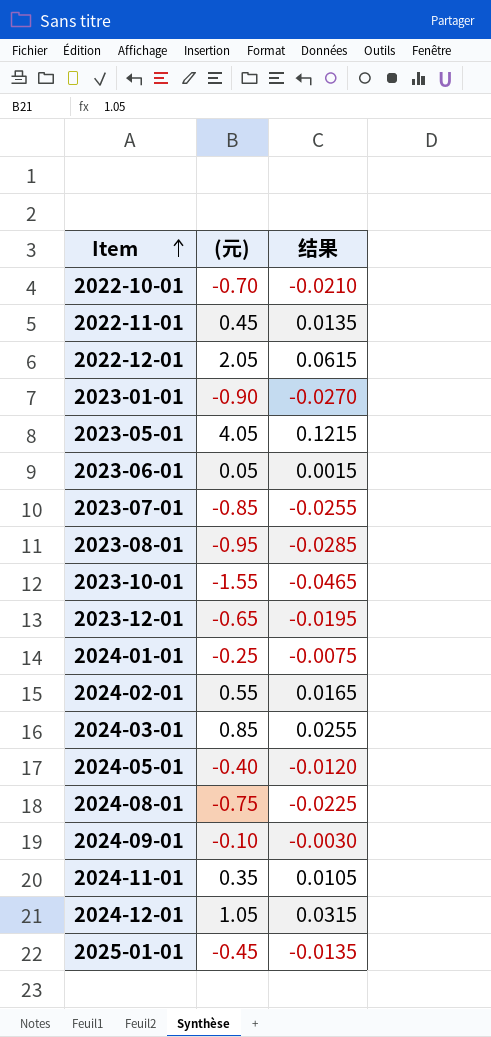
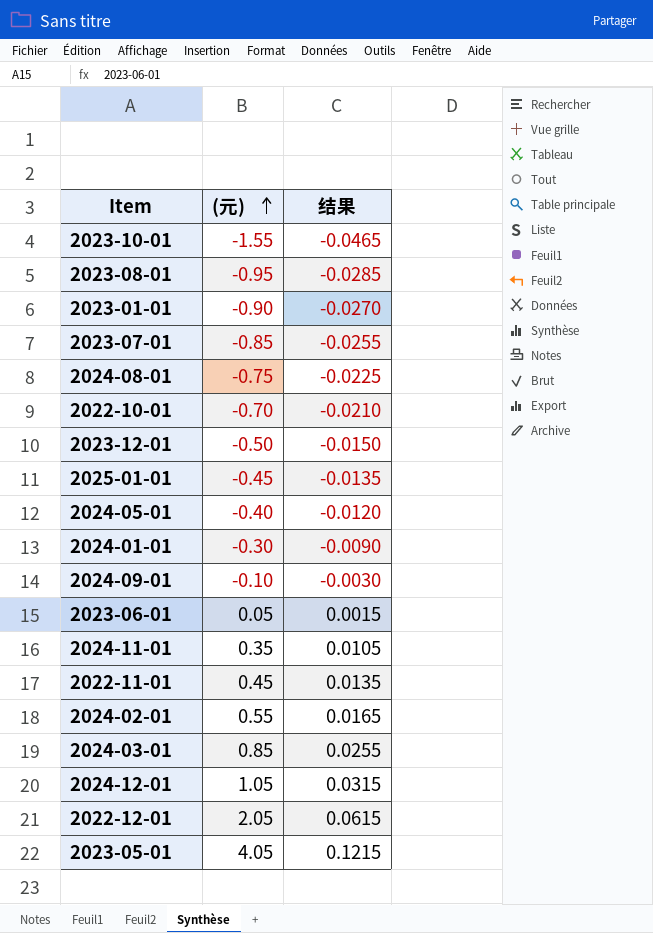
row order: Item ascending -> (元) ascending
2023-12-01 | (元): -0.65 -> -0.50
2023-12-01 | 结果: -0.0195 -> -0.0150
2024-01-01 | (元): -0.25 -> -0.30
2024-01-01 | 结果: -0.0075 -> -0.0090

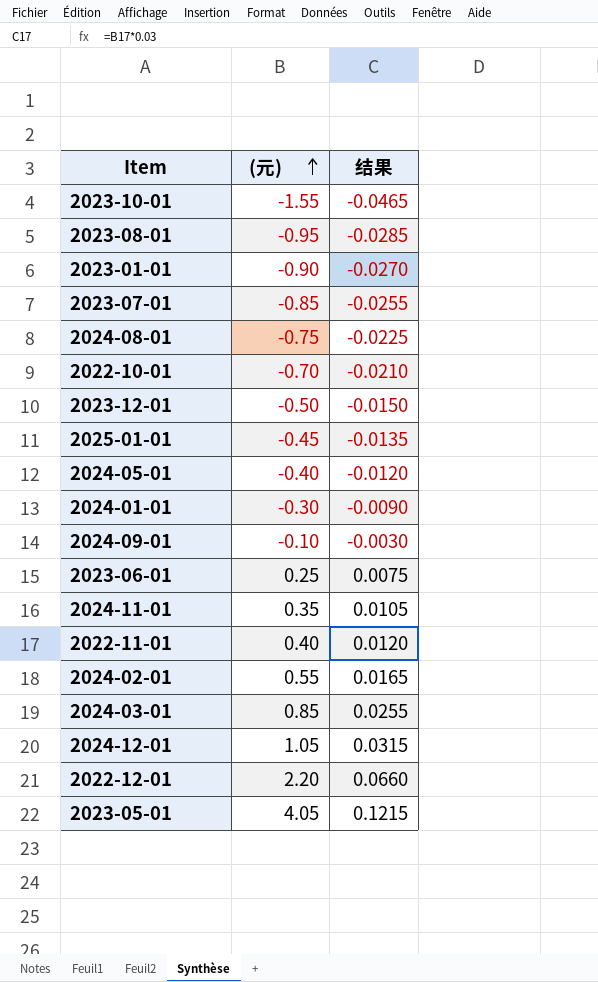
2023-06-01 | (元): 0.05 -> 0.25
2023-06-01 | 结果: 0.0015 -> 0.0075
2022-11-01 | (元): 0.45 -> 0.40
2022-11-01 | 结果: 0.0135 -> 0.0120
2022-12-01 | (元): 2.05 -> 2.20
2022-12-01 | 结果: 0.0615 -> 0.0660

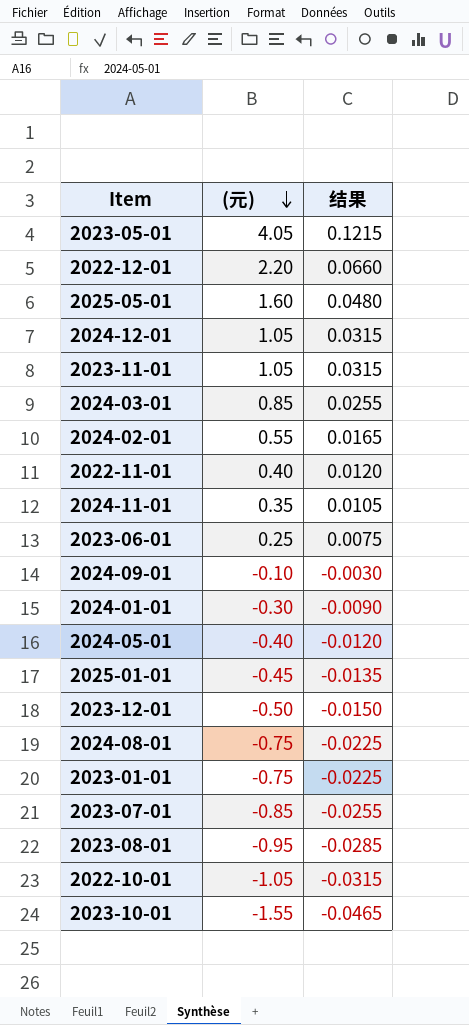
row order: (元) ascending -> (元) descending
row 2025-05-01: none -> 1.60 | 0.0480
row 2023-11-01: none -> 1.05 | 0.0315
2023-01-01 | (元): -0.90 -> -0.75
2023-01-01 | 结果: -0.0270 -> -0.0225
2022-10-01 | (元): -0.70 -> -1.05
2022-10-01 | 结果: -0.0210 -> -0.0315

